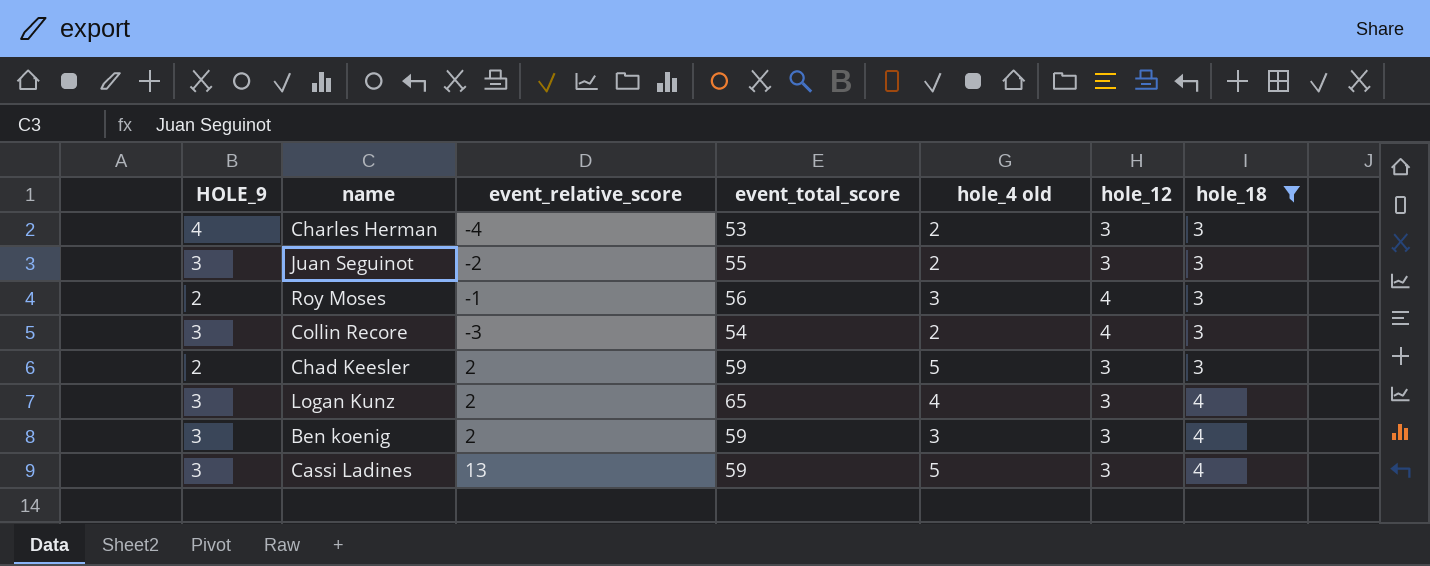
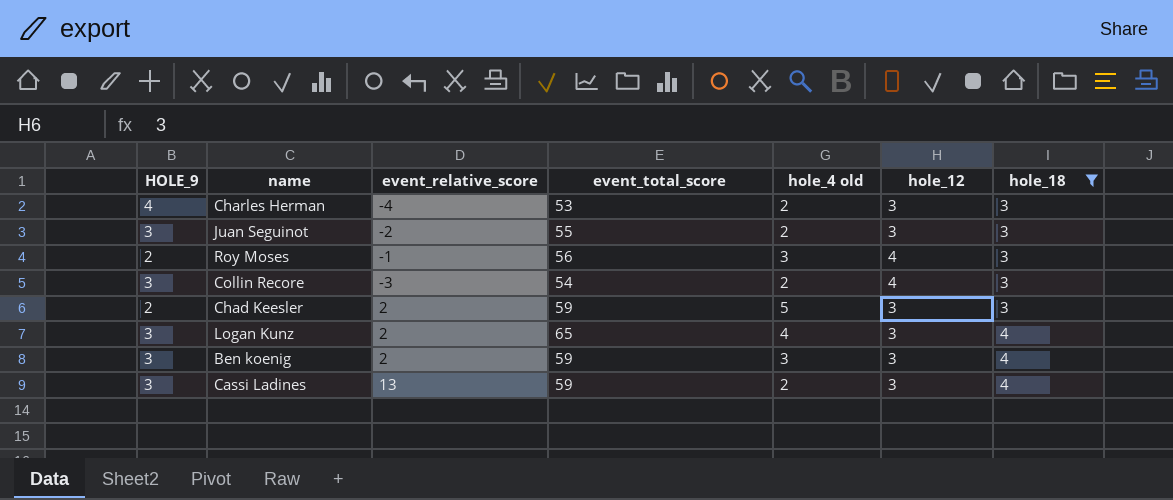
Cassi Ladines | hole_4 old: 5 -> 2

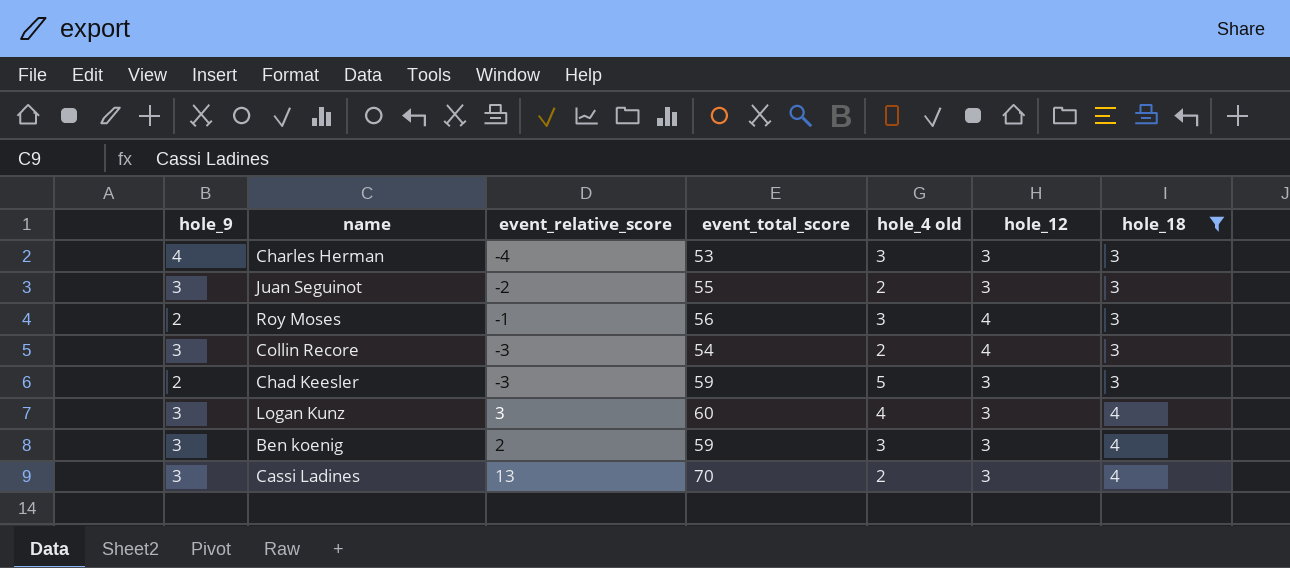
column name: HOLE_9 -> hole_9
Charles Herman | hole_4 old: 2 -> 3
Chad Keesler | event_relative_score: 2 -> -3
Logan Kunz | event_relative_score: 2 -> 3
Logan Kunz | event_total_score: 65 -> 60
Cassi Ladines | event_total_score: 59 -> 70

